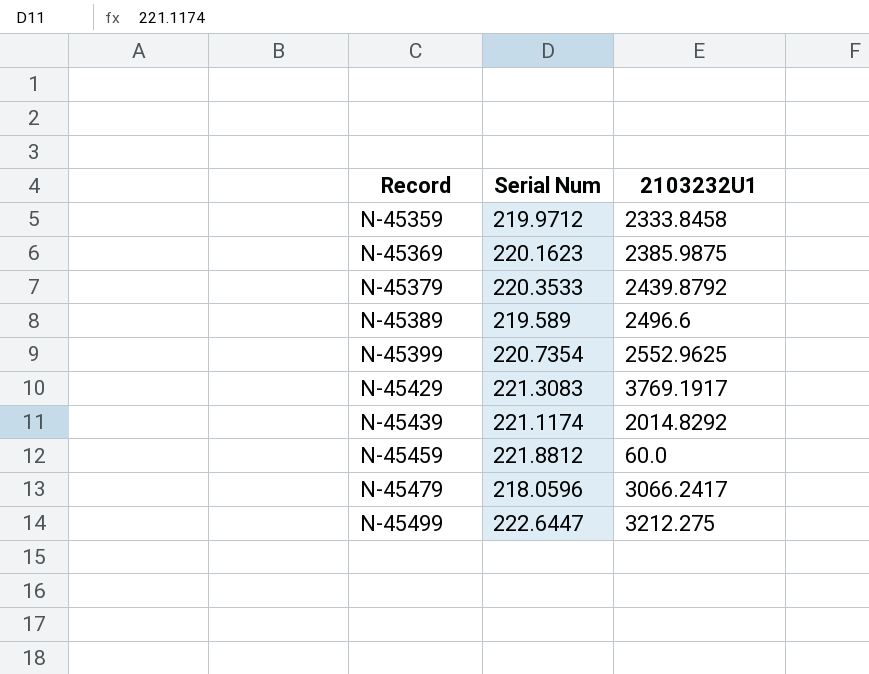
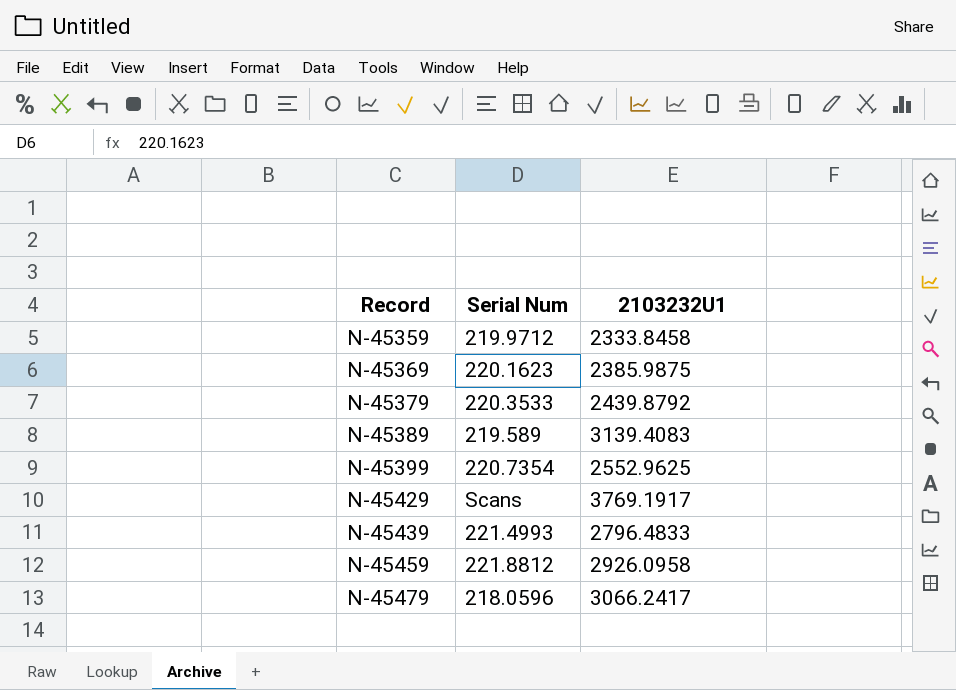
row N-45499: 222.6447 | 3212.275 -> none
N-45389 | 2103232U1: 2496.6 -> 3139.4083
N-45429 | Serial Num: 221.3083 -> Scans
N-45439 | Serial Num: 221.1174 -> 221.4993
N-45439 | 2103232U1: 2014.8292 -> 2796.4833
N-45459 | 2103232U1: 60.0 -> 2926.0958

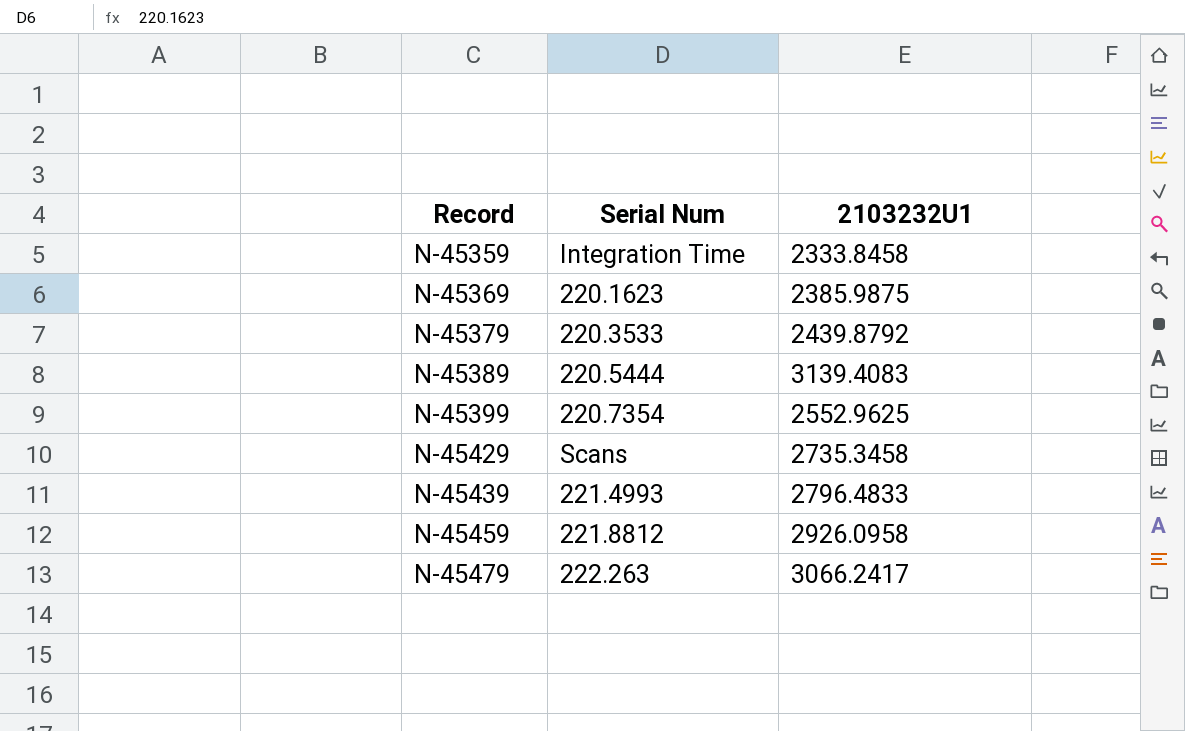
N-45359 | Serial Num: 219.9712 -> Integration Time
N-45389 | Serial Num: 219.589 -> 220.5444
N-45429 | 2103232U1: 3769.1917 -> 2735.3458
N-45479 | Serial Num: 218.0596 -> 222.263

